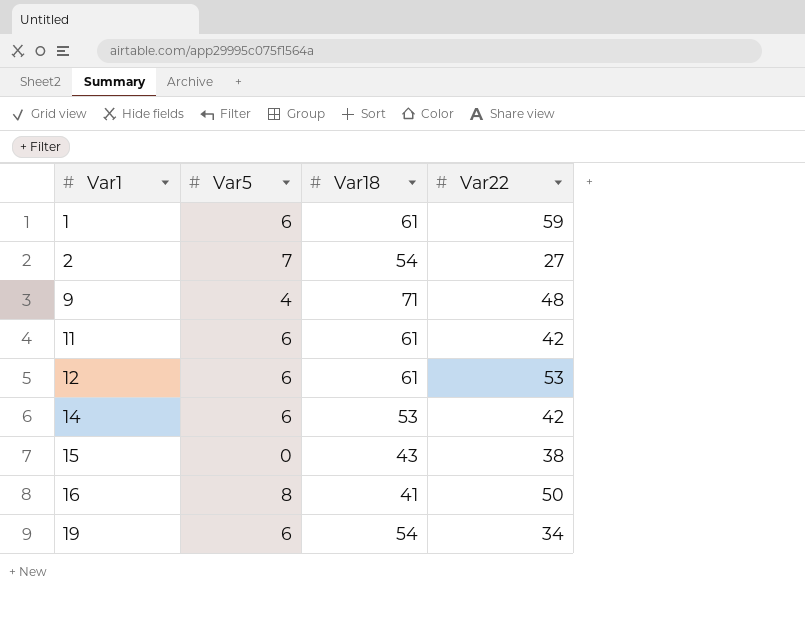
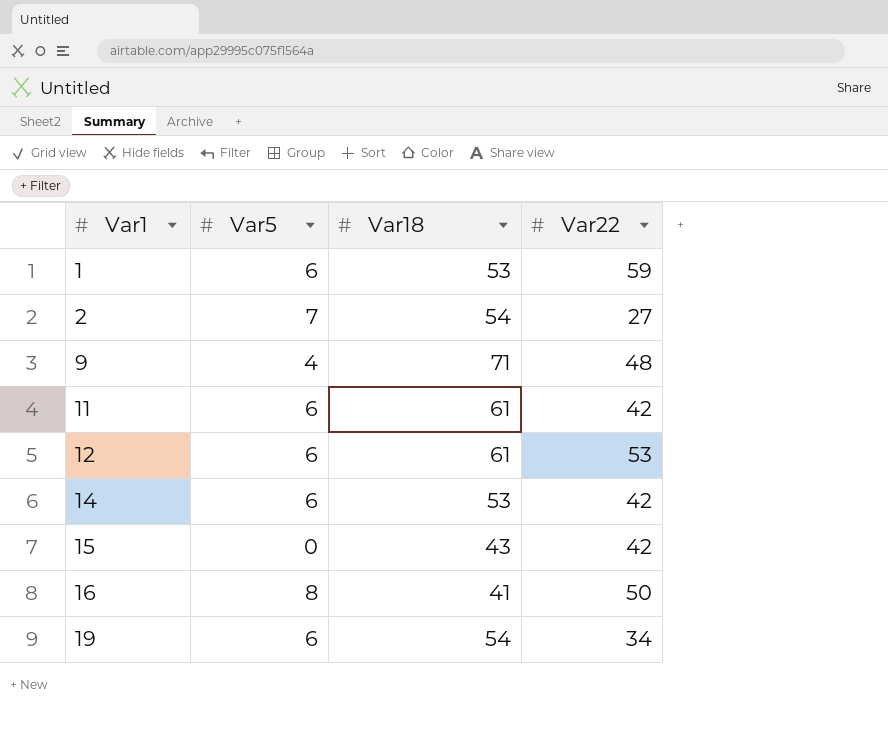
1 | Var18: 61 -> 53
15 | Var22: 38 -> 42

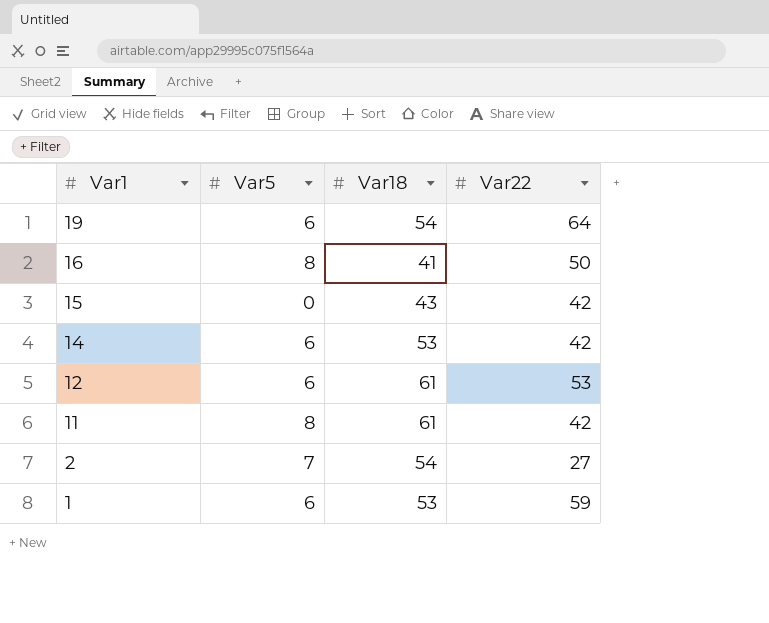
row order: Var1 ascending -> Var1 descending
row 9: 4 | 71 | 48 -> none
19 | Var22: 34 -> 64
11 | Var5: 6 -> 8

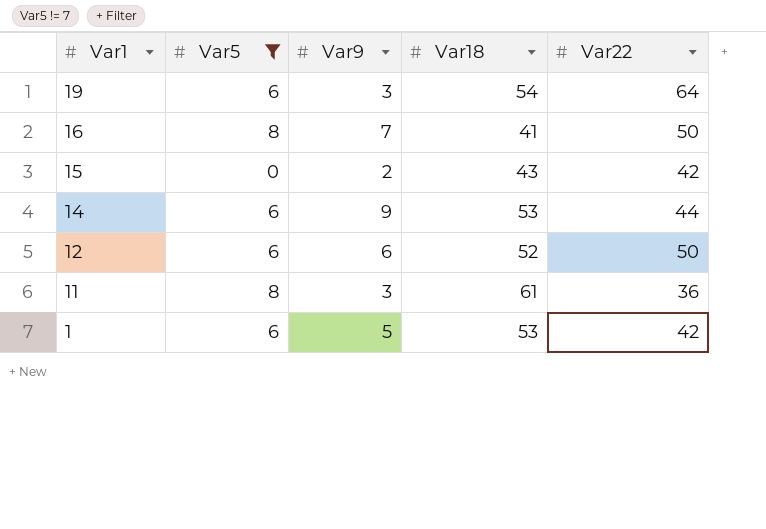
filter: none -> Var5 != 7
column Var9 | position: none -> 3
14 | Var22: 42 -> 44
12 | Var18: 61 -> 52
12 | Var22: 53 -> 50
11 | Var22: 42 -> 36
1 | Var22: 59 -> 42

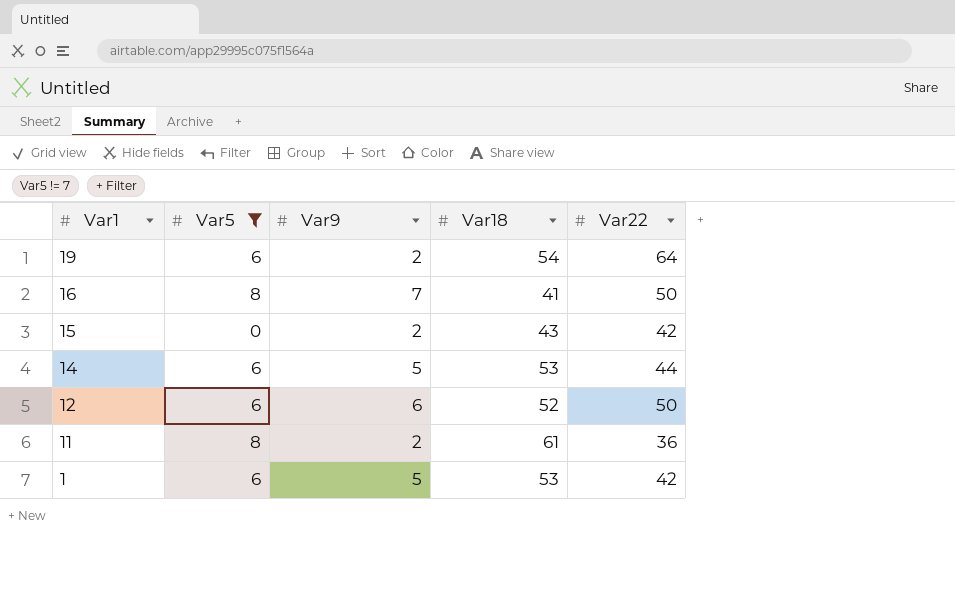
19 | Var9: 3 -> 2
14 | Var9: 9 -> 5
11 | Var9: 3 -> 2

